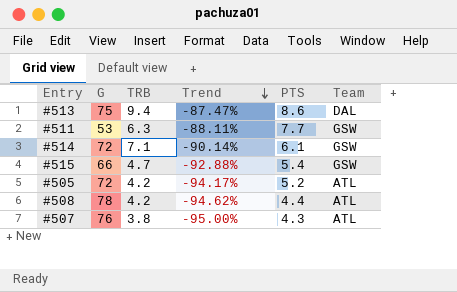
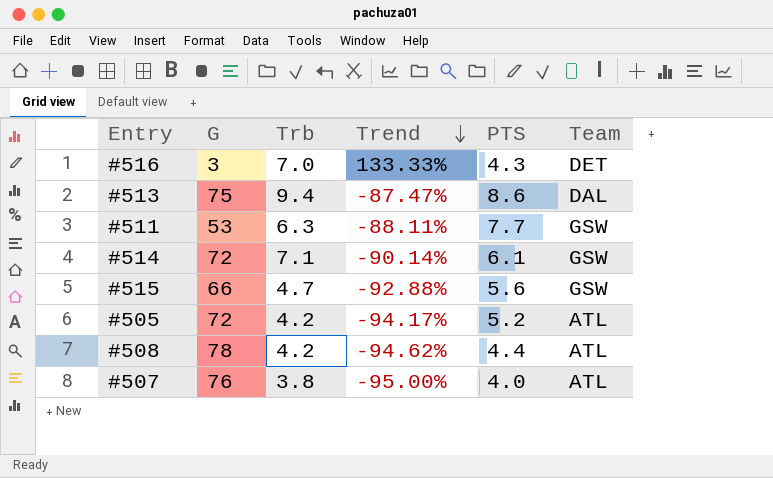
column name: TRB -> Trb
row #516: none -> 3 | 7.0 | 133.33% | 4.3 | DET
#515 | PTS: 5.4 -> 5.6
#507 | PTS: 4.3 -> 4.0

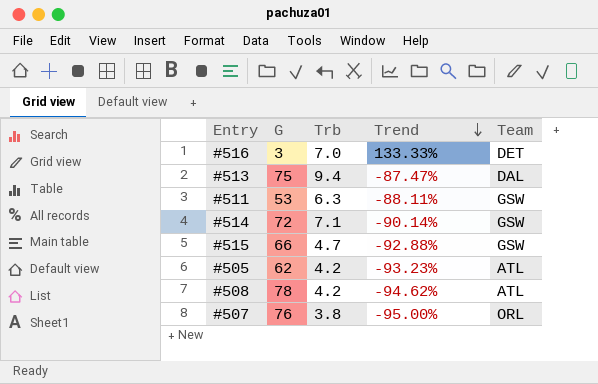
column PTS | position: 5 -> none
#505 | G: 72 -> 62
#505 | Trend: -94.17% -> -93.23%
#507 | Team: ATL -> ORL

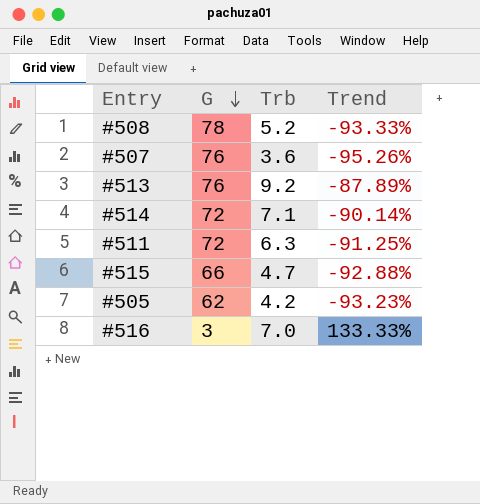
row order: Trend descending -> G descending
column Team | position: 5 -> none
#508 | Trb: 4.2 -> 5.2
#508 | Trend: -94.62% -> -93.33%
#507 | Trb: 3.8 -> 3.6
#507 | Trend: -95.00% -> -95.26%
#513 | G: 75 -> 76
#513 | Trb: 9.4 -> 9.2
#513 | Trend: -87.47% -> -87.89%
#511 | G: 53 -> 72
#511 | Trend: -88.11% -> -91.25%

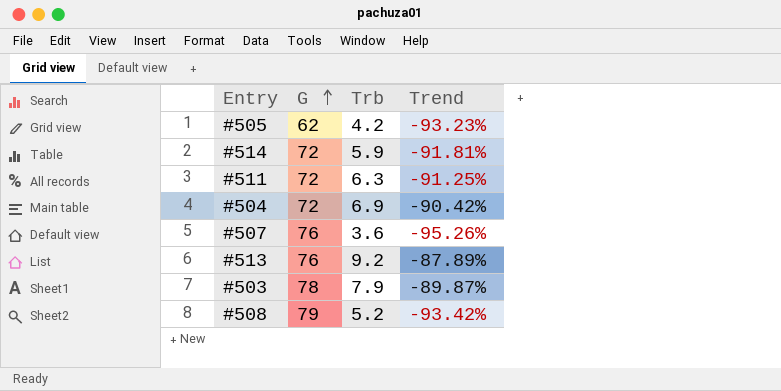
row order: G descending -> G ascending
row #515: 66 | 4.7 | -92.88% -> none
row #516: 3 | 7.0 | 133.33% -> none
#514 | Trb: 7.1 -> 5.9
#514 | Trend: -90.14% -> -91.81%
row #504: none -> 72 | 6.9 | -90.42%
row #503: none -> 78 | 7.9 | -89.87%
#508 | G: 78 -> 79
#508 | Trend: -93.33% -> -93.42%

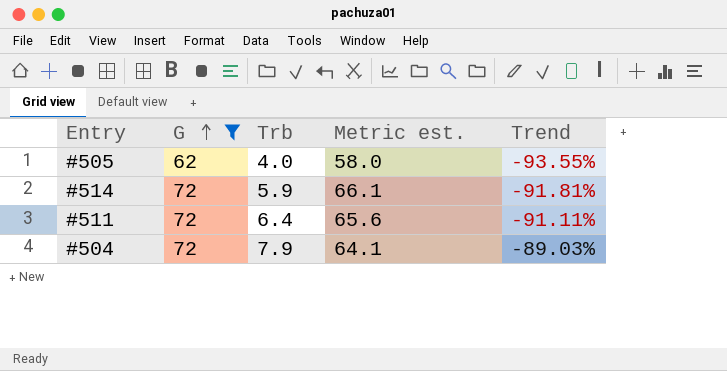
filter: none -> G <= 72
column Metric est. | formula: none -> [G] - [Trb]
#505 | Trb: 4.2 -> 4.0
#505 | Trend: -93.23% -> -93.55%
#511 | Trb: 6.3 -> 6.4
#511 | Trend: -91.25% -> -91.11%
#504 | Trb: 6.9 -> 7.9
#504 | Trend: -90.42% -> -89.03%

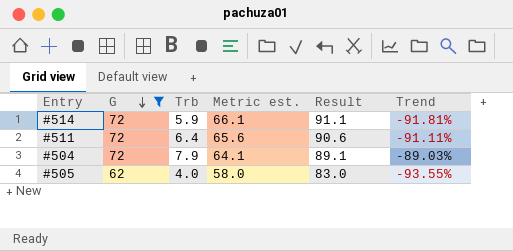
row order: G ascending -> G descending
column Result | formula: none -> [Metric est.] + 25

